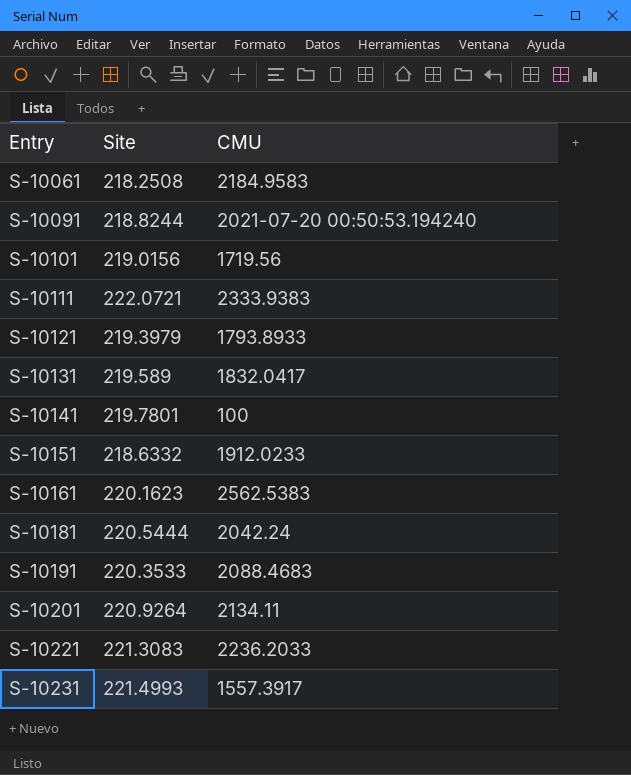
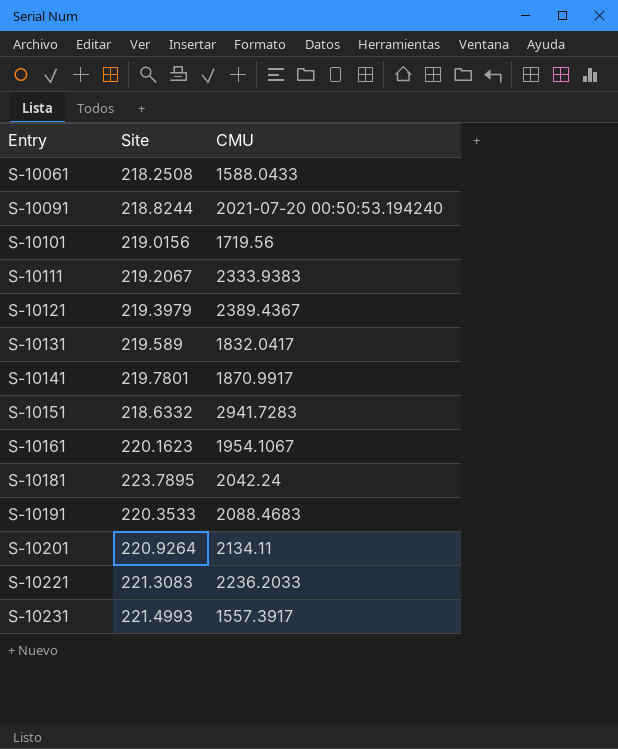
S-10061 | CMU: 2184.9583 -> 1588.0433
S-10111 | Site: 222.0721 -> 219.2067
S-10121 | CMU: 1793.8933 -> 2389.4367
S-10141 | CMU: 100 -> 1870.9917
S-10151 | CMU: 1912.0233 -> 2941.7283
S-10161 | CMU: 2562.5383 -> 1954.1067
S-10181 | Site: 220.5444 -> 223.7895

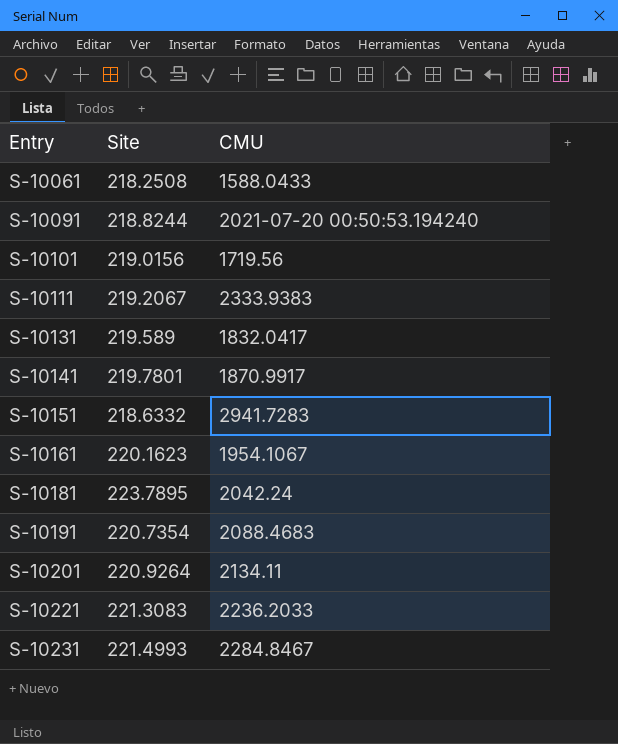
row S-10121: 219.3979 | 2389.4367 -> none
S-10191 | Site: 220.3533 -> 220.7354
S-10231 | CMU: 1557.3917 -> 2284.8467

